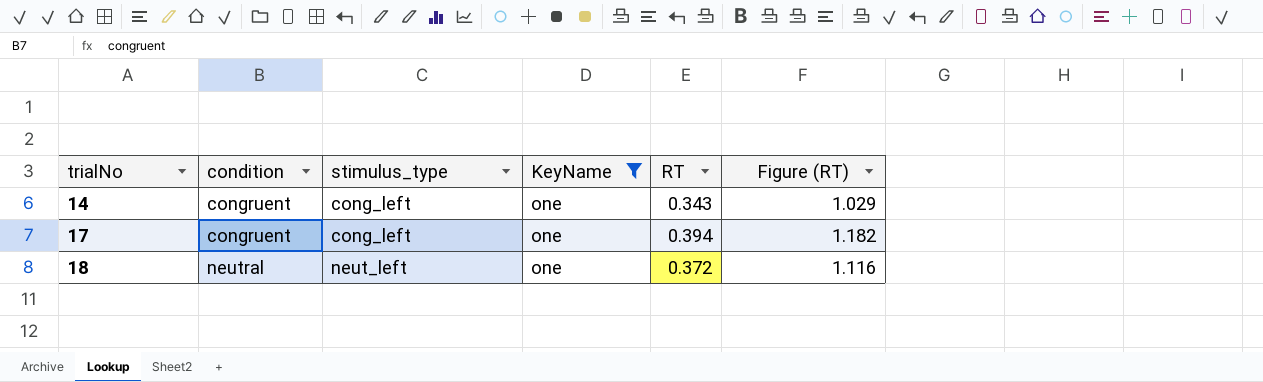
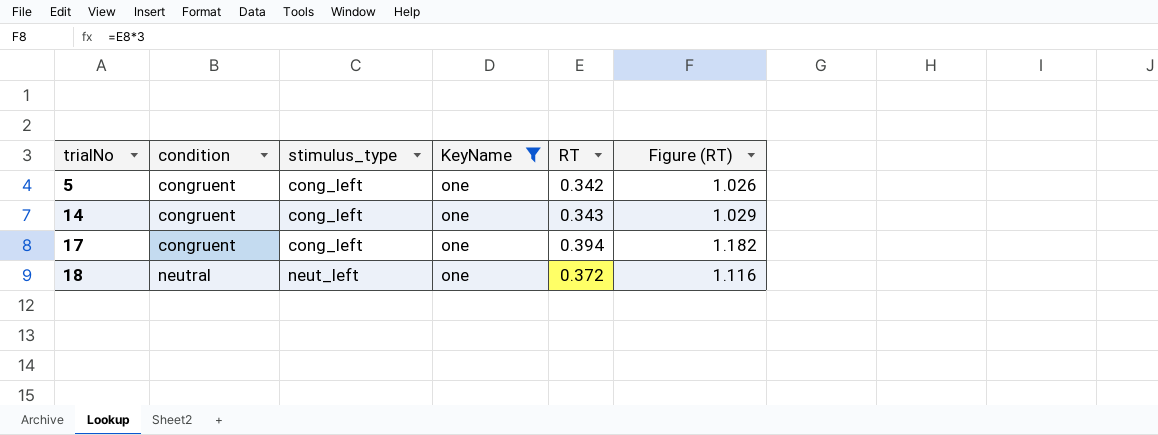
row 5: none -> congruent | cong_left | one | 0.342 | 1.026

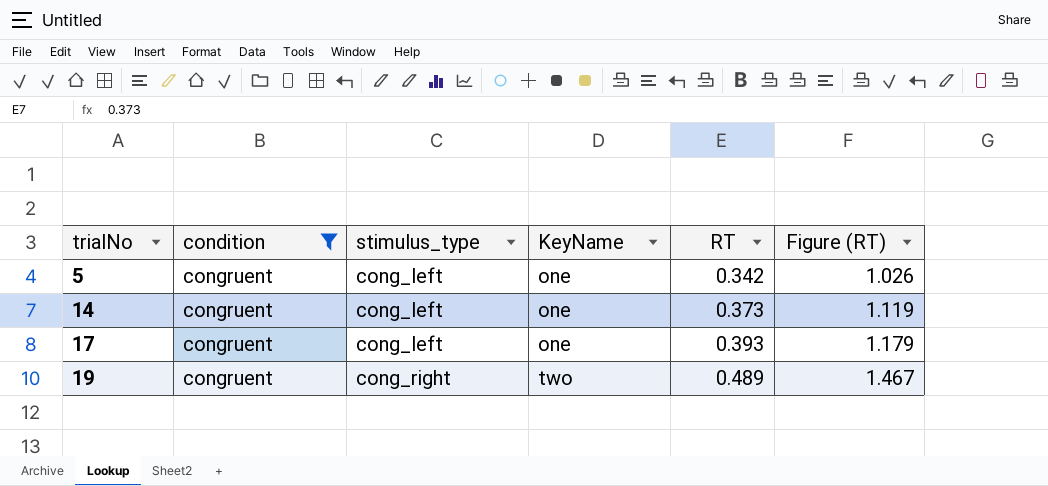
filter: KeyName = one -> condition = congruent
14 | RT: 0.343 -> 0.373
14 | Figure (RT): 1.029 -> 1.119
17 | RT: 0.394 -> 0.393
17 | Figure (RT): 1.182 -> 1.179

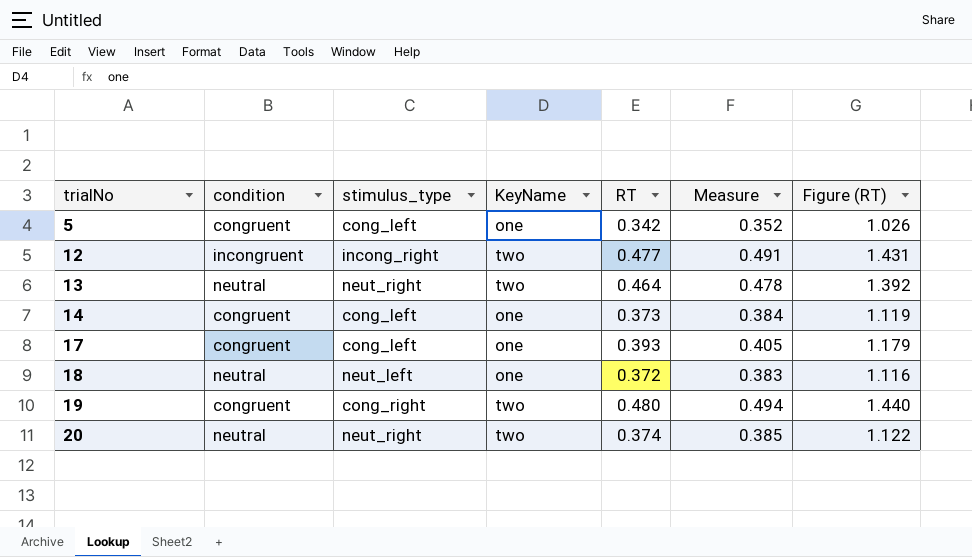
filter: condition = congruent -> none
column Measure | formula: none -> [RT] * 1.03
19 | RT: 0.489 -> 0.480
19 | Figure (RT): 1.467 -> 1.440

